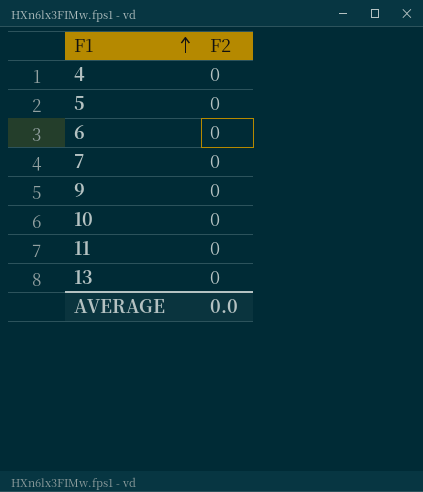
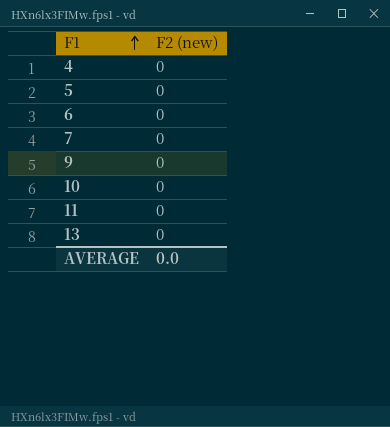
column name: F2 -> F2 (new)

